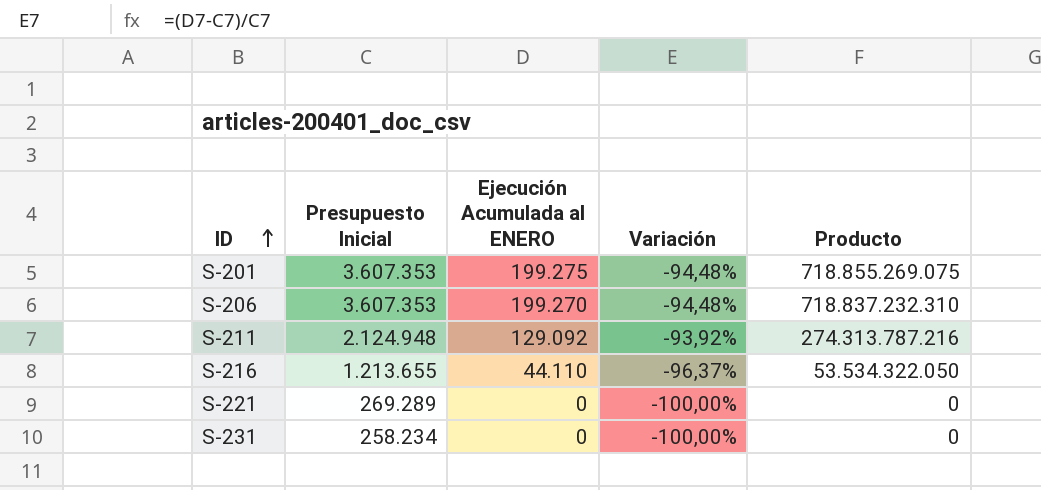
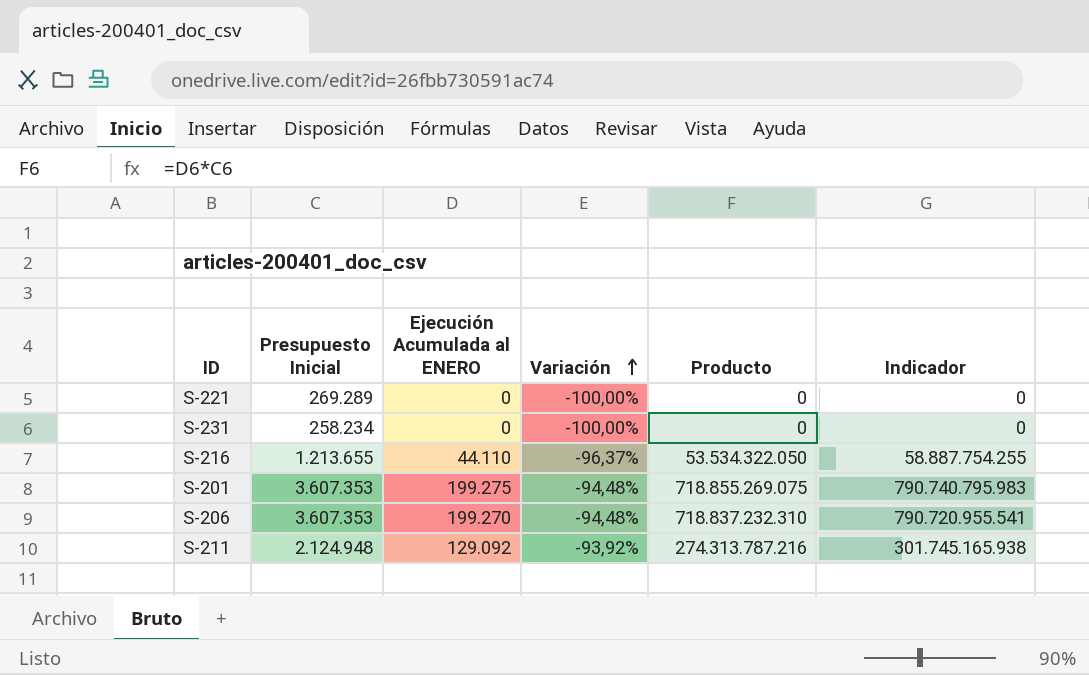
row order: ID ascending -> Variación ascending
column Indicador | formula: none -> [Producto] * 1,1

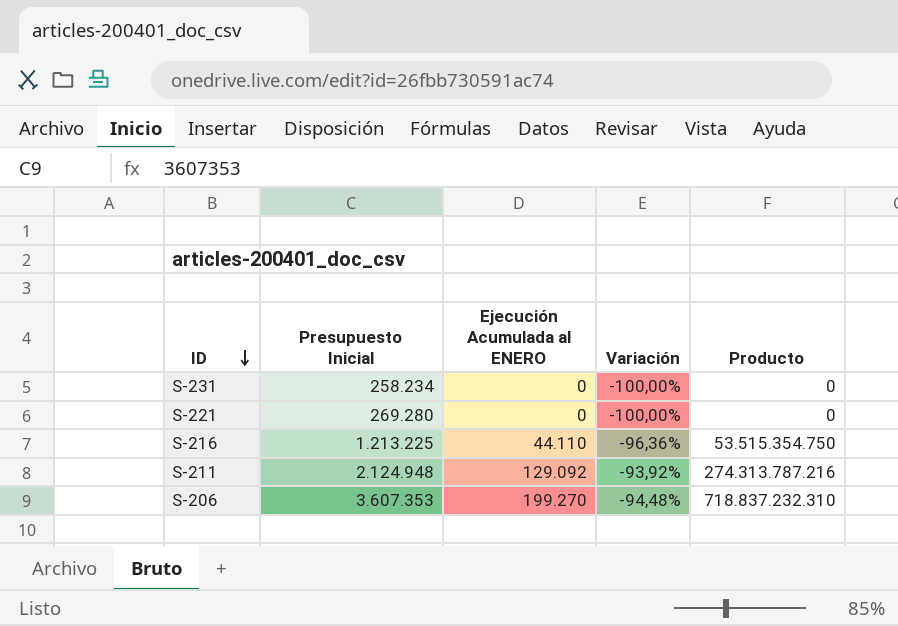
row order: Variación ascending -> ID descending
column Indicador | formula: [Producto] * 1,1 -> none
row S-201: 3.607.353 | 199.275 | -94,48% | 718.855.269.075 | 790.740.795.983 -> none
S-221 | Presupuesto Inicial: 269.289 -> 269.280
S-216 | Presupuesto Inicial: 1.213.655 -> 1.213.225
S-216 | Variación: -96,37% -> -96,36%
S-216 | Producto: 53.534.322.050 -> 53.515.354.750

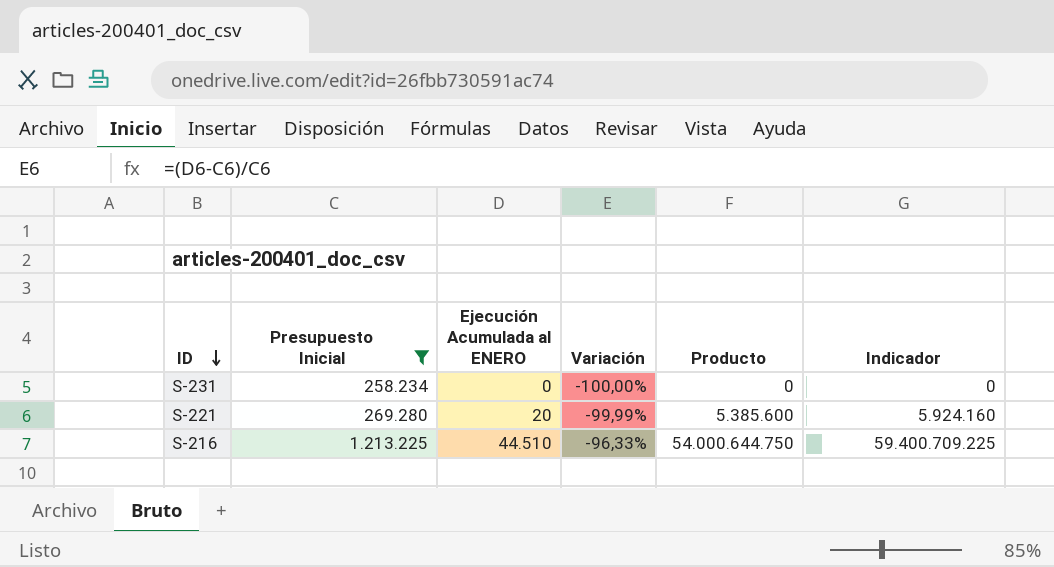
filter: none -> Presupuesto Inicial <= 1.213.225
column Indicador | formula: none -> [Producto] * 1,1
S-221 | Ejecución Acumulada al ENERO: 0 -> 20
S-221 | Variación: -100,00% -> -99,99%
S-221 | Producto: 0 -> 5.385.600
S-216 | Ejecución Acumulada al ENERO: 44.110 -> 44.510
S-216 | Variación: -96,36% -> -96,33%
S-216 | Producto: 53.515.354.750 -> 54.000.644.750

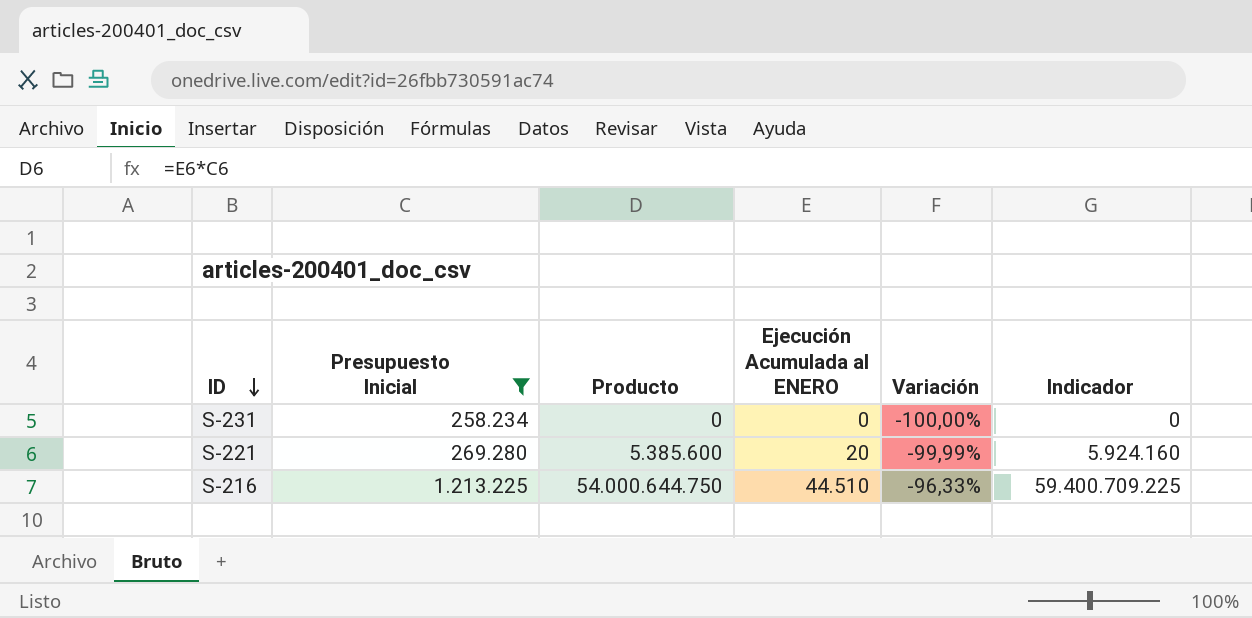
column Producto | position: 5 -> 3

